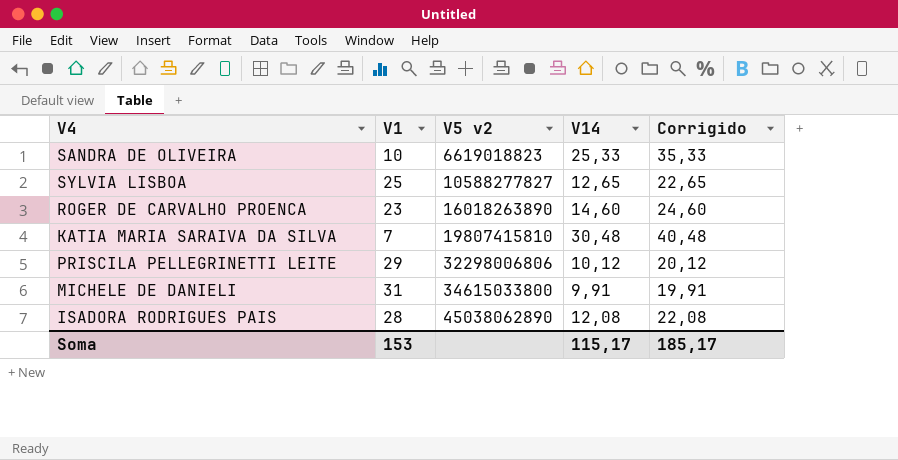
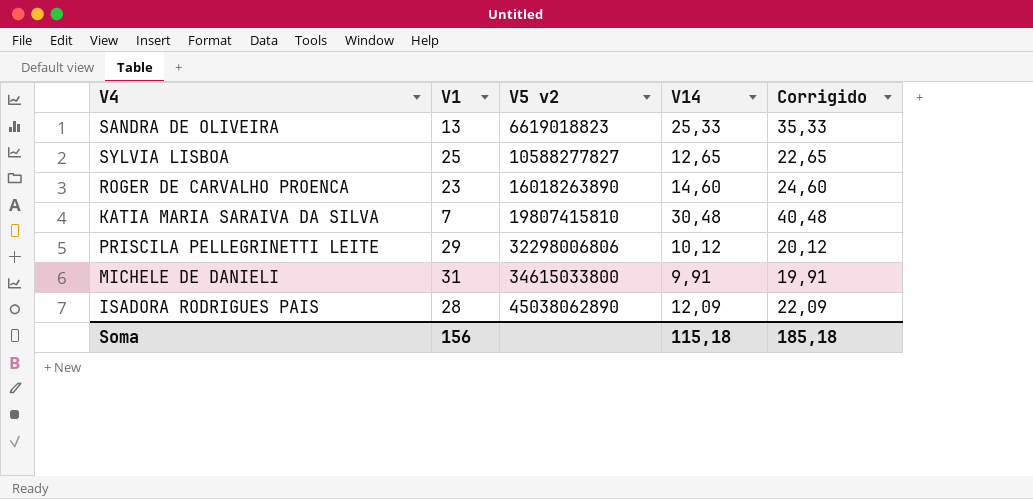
SANDRA DE OLIVEIRA | V1: 10 -> 13
ISADORA RODRIGUES PAIS | V14: 12,08 -> 12,09
ISADORA RODRIGUES PAIS | Corrigido: 22,08 -> 22,09
Soma | V1: 153 -> 156
Soma | V14: 115,17 -> 115,18
Soma | Corrigido: 185,17 -> 185,18

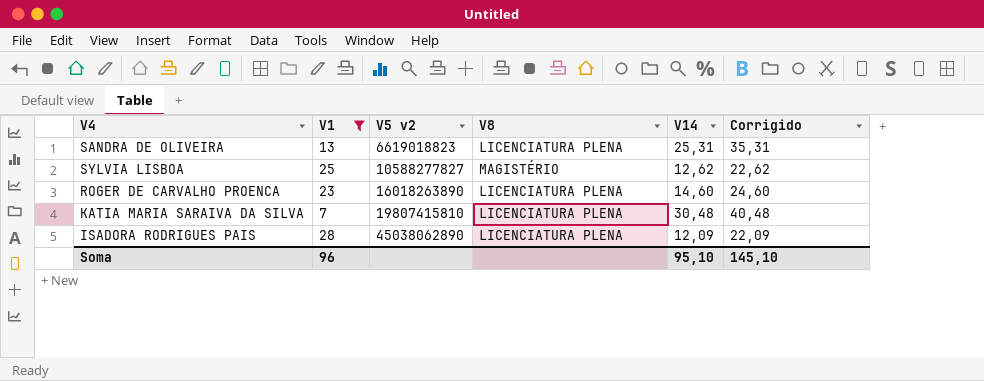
filter: none -> V1 <= 28
column V8 | position: none -> 4
SANDRA DE OLIVEIRA | V14: 25,33 -> 25,31
SANDRA DE OLIVEIRA | Corrigido: 35,33 -> 35,31
SYLVIA LISBOA | V14: 12,65 -> 12,62
SYLVIA LISBOA | Corrigido: 22,65 -> 22,62
Soma | V1: 156 -> 96
Soma | V14: 115,18 -> 95,10
Soma | Corrigido: 185,18 -> 145,10

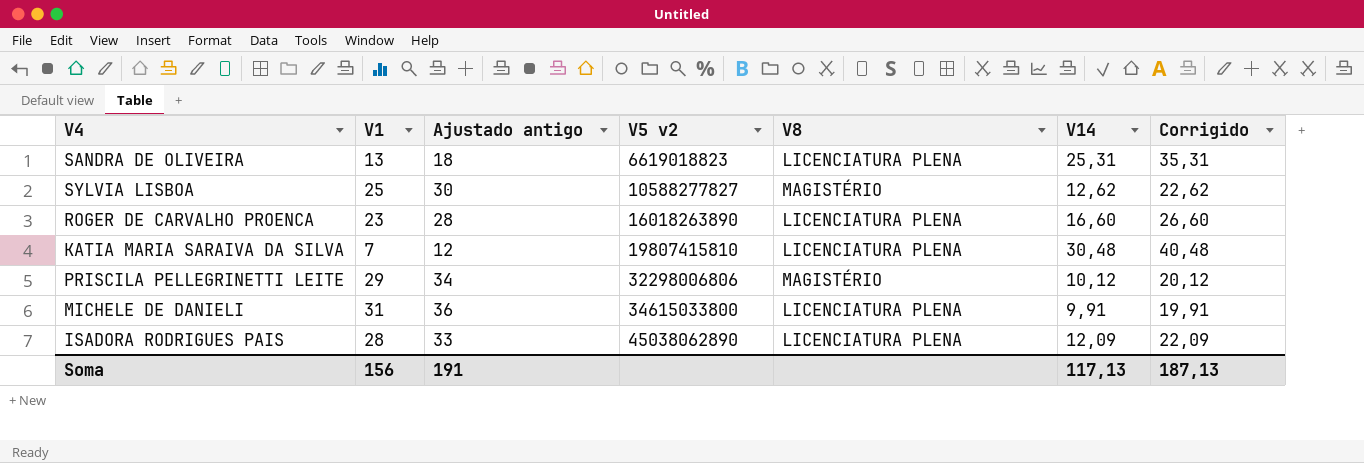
filter: V1 <= 28 -> none
column Ajustado antigo | formula: none -> [V1] + 5
ROGER DE CARVALHO PROENCA | V14: 14,60 -> 16,60
ROGER DE CARVALHO PROENCA | Corrigido: 24,60 -> 26,60
Soma | V1: 96 -> 156
Soma | V14: 95,10 -> 117,13
Soma | Corrigido: 145,10 -> 187,13

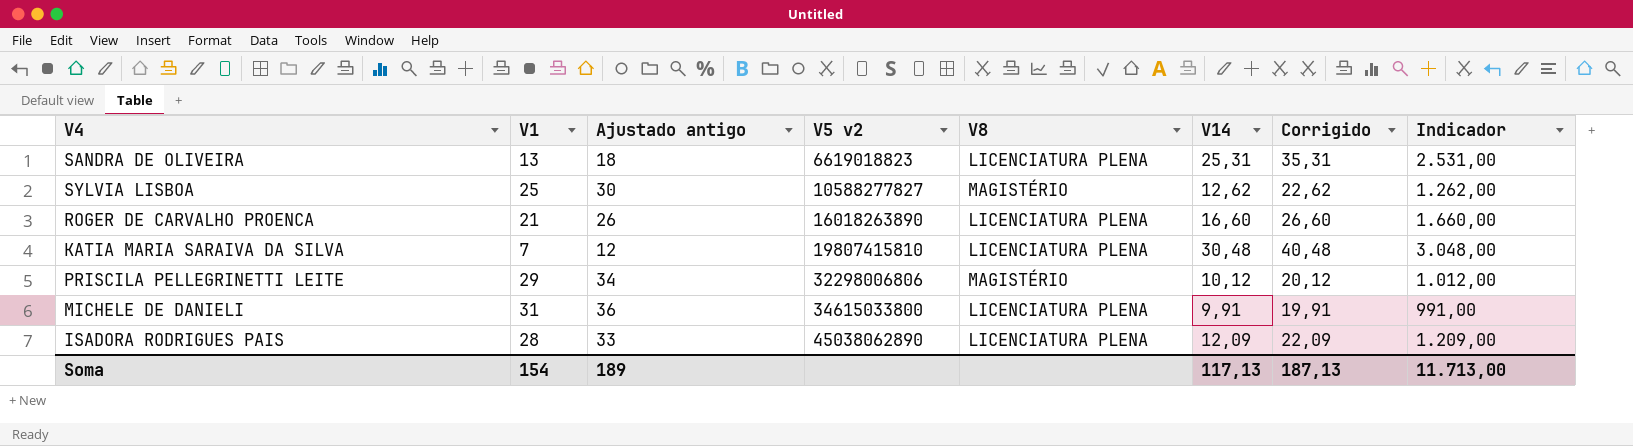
column Indicador | formula: none -> [V14] * 100
ROGER DE CARVALHO PROENCA | V1: 23 -> 21
ROGER DE CARVALHO PROENCA | Ajustado antigo: 28 -> 26
Soma | V1: 156 -> 154
Soma | Ajustado antigo: 191 -> 189

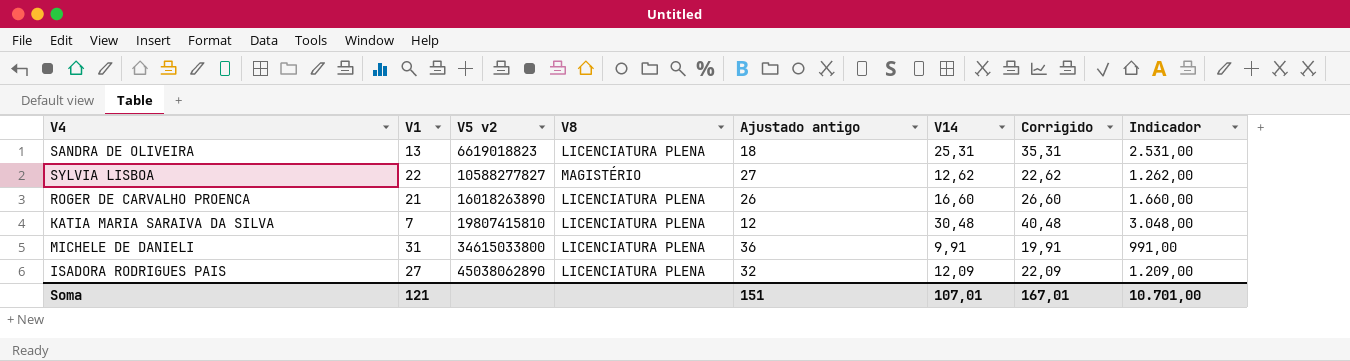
column Ajustado antigo | position: 3 -> 5
row PRISCILA PELLEGRINETTI LEITE: 29 | 34 | 32298006806 | MAGISTÉRIO | 10,12 | 20,12 | 1.012,00 -> none
SYLVIA LISBOA | V1: 25 -> 22
SYLVIA LISBOA | Ajustado antigo: 30 -> 27
ISADORA RODRIGUES PAIS | V1: 28 -> 27
ISADORA RODRIGUES PAIS | Ajustado antigo: 33 -> 32
Soma | V1: 154 -> 121
Soma | Ajustado antigo: 189 -> 151
Soma | V14: 117,13 -> 107,01
Soma | Corrigido: 187,13 -> 167,01
Soma | Indicador: 11.713,00 -> 10.701,00

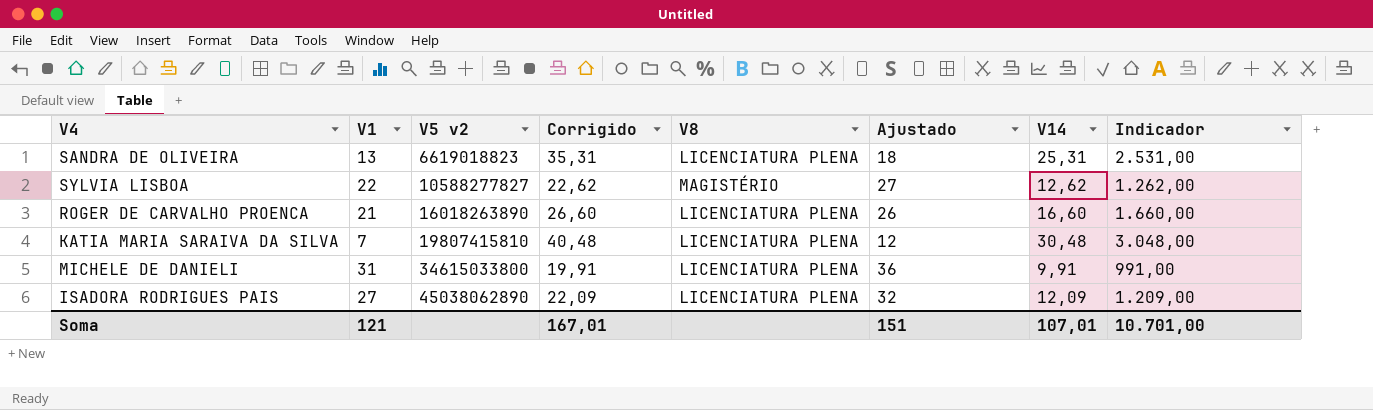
column Corrigido | position: 7 -> 4
column name: Ajustado antigo -> Ajustado

